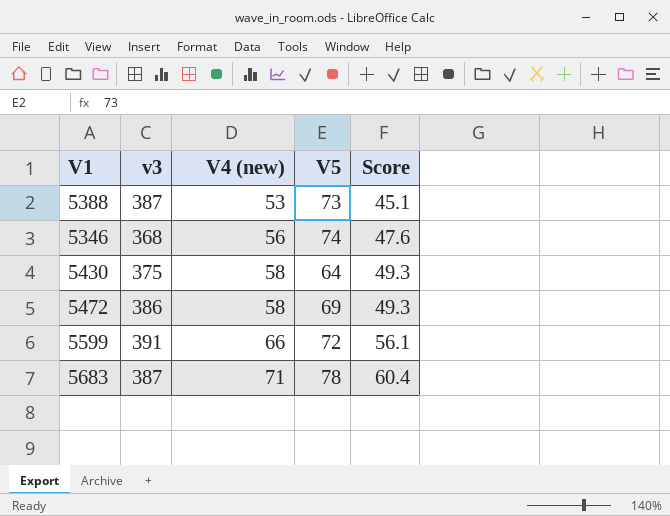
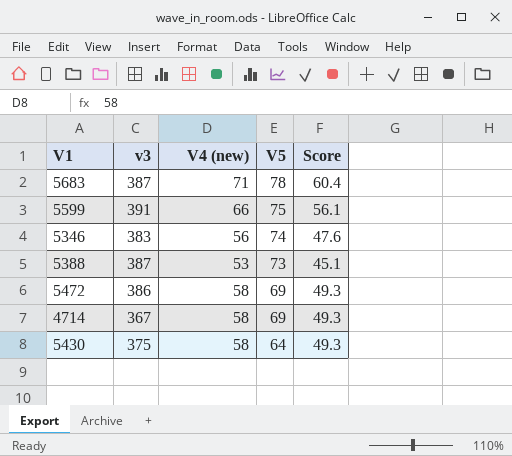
row order: V4 (new) ascending -> V5 descending
5599 | V5: 72 -> 75
5346 | v3: 368 -> 383
row 4714: none -> 367 | 58 | 69 | 49.3

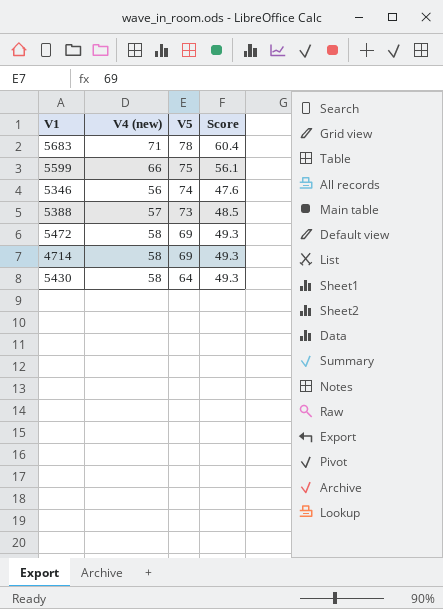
column v3 | position: 2 -> none
5388 | V4 (new): 53 -> 57
5388 | Score: 45.1 -> 48.5

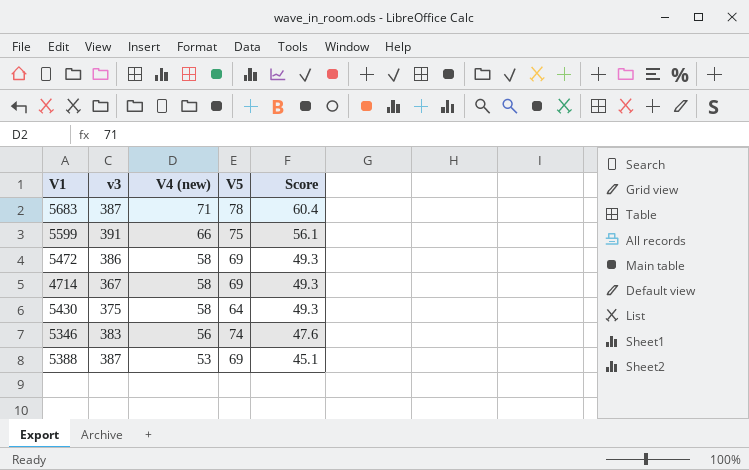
row order: V5 descending -> V4 (new) descending
column v3 | position: none -> 2
5388 | V4 (new): 57 -> 53
5388 | V5: 73 -> 69
5388 | Score: 48.5 -> 45.1

